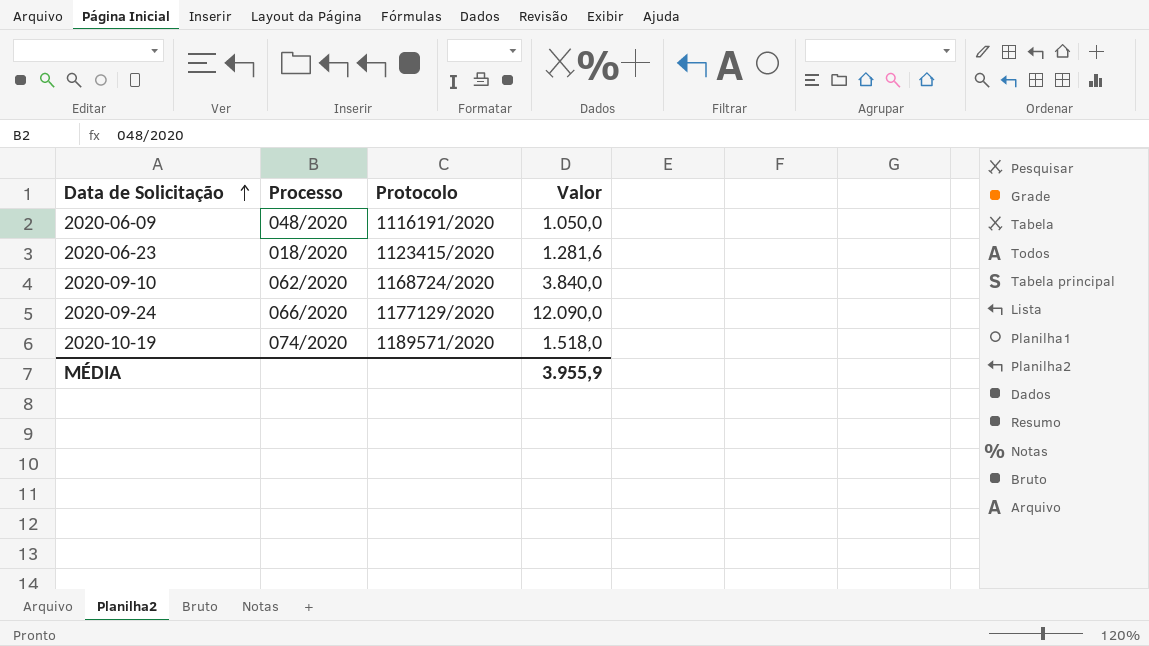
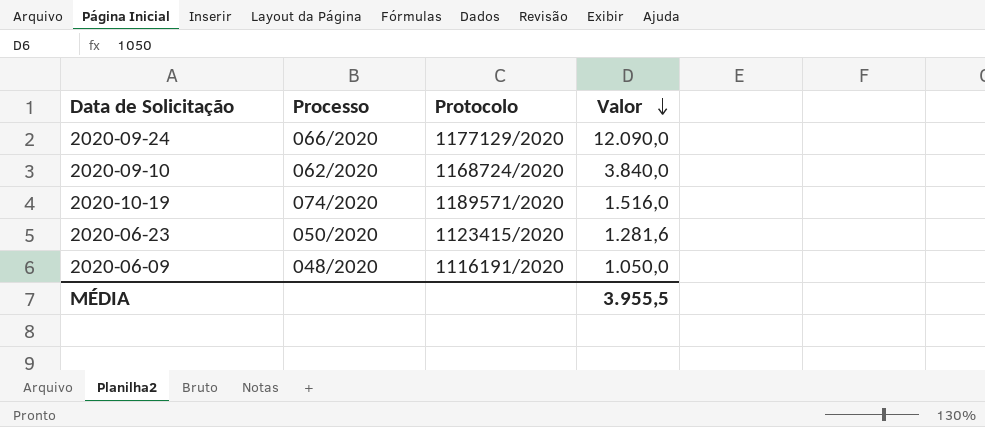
row order: Data de Solicitação ascending -> Valor descending
2020-10-19 | Valor: 1.518,0 -> 1.516,0
2020-06-23 | Processo: 018/2020 -> 050/2020
MÉDIA | Valor: 3.955,9 -> 3.955,5

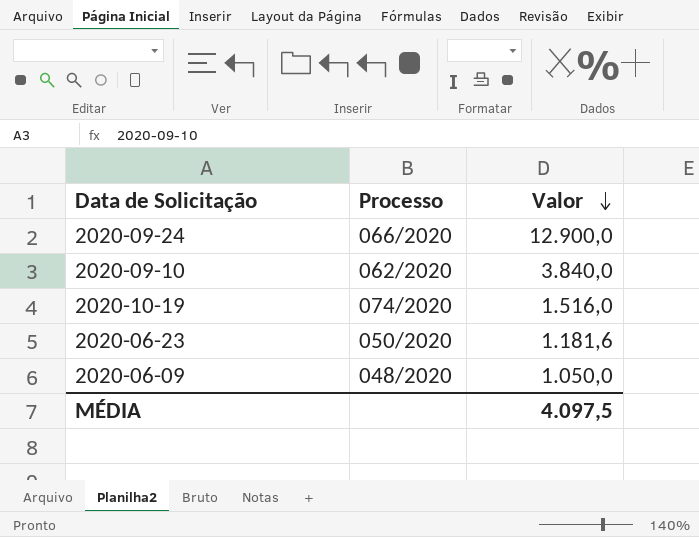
column Protocolo | position: 3 -> none
2020-09-24 | Valor: 12.090,0 -> 12.900,0
2020-06-23 | Valor: 1.281,6 -> 1.181,6
MÉDIA | Valor: 3.955,5 -> 4.097,5

